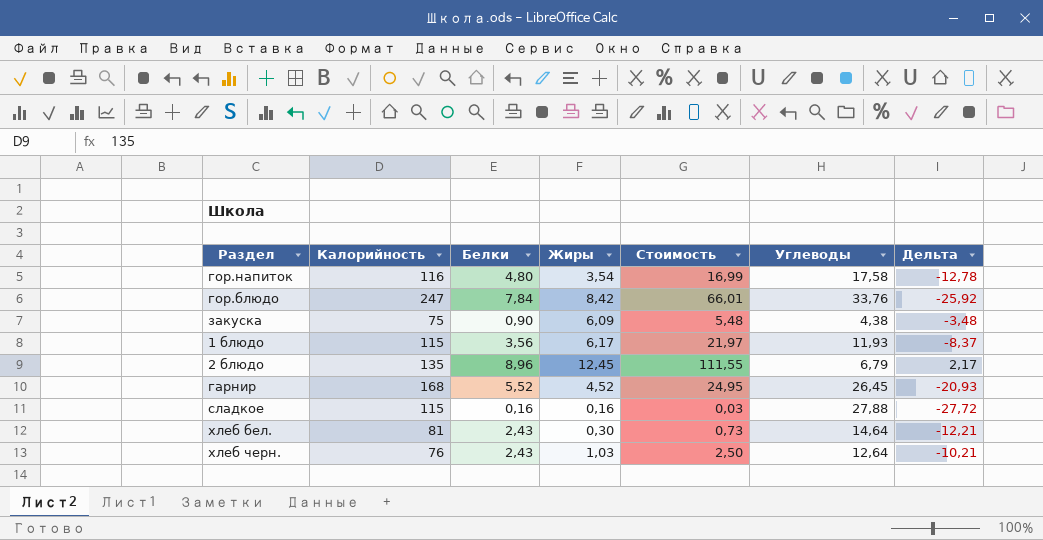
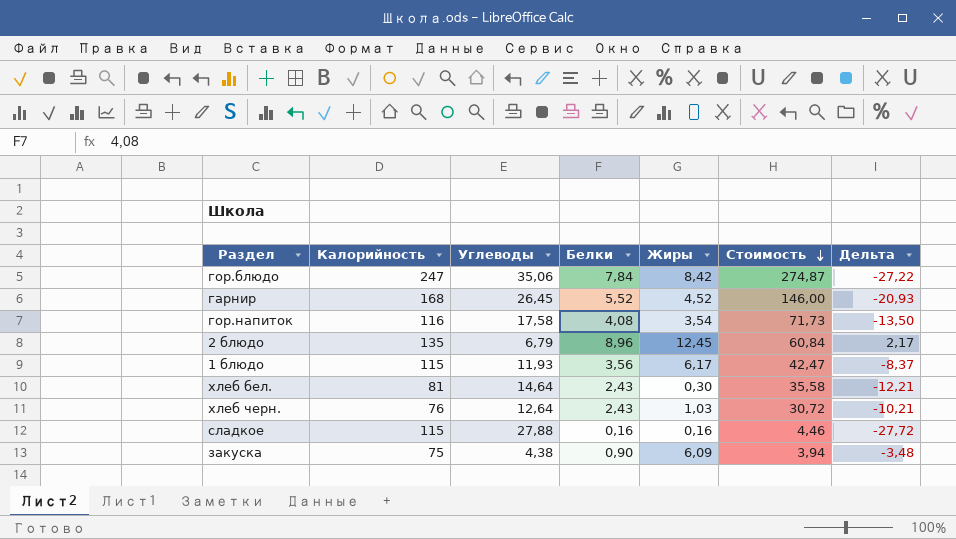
row order: none -> Стоимость descending
column Углеводы | position: 6 -> 3
column Стоимость | formula: [Белки] * [Жиры] -> [Углеводы] * [Белки]
гор.блюдо | Углеводы: 33,76 -> 35,06
гор.блюдо | Дельта: -25,92 -> -27,22
гор.напиток | Белки: 4,80 -> 4,08
гор.напиток | Дельта: -12,78 -> -13,50

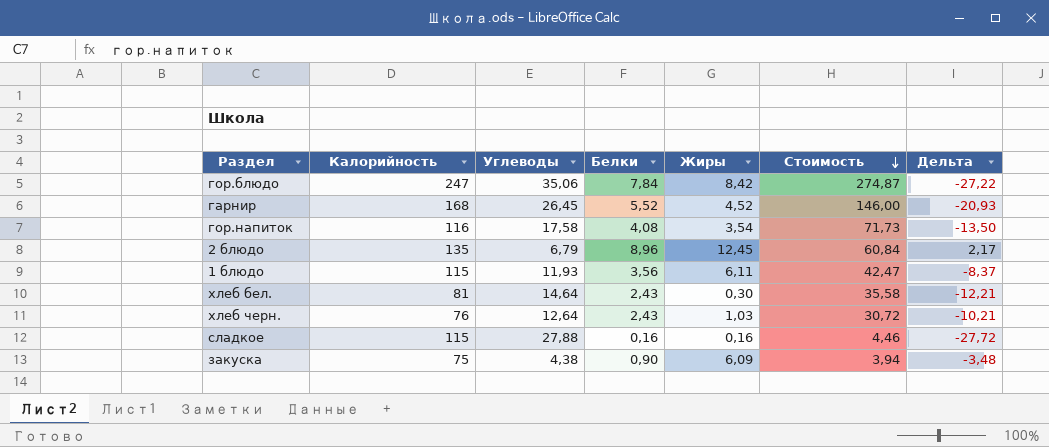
1 блюдо | Жиры: 6,17 -> 6,11

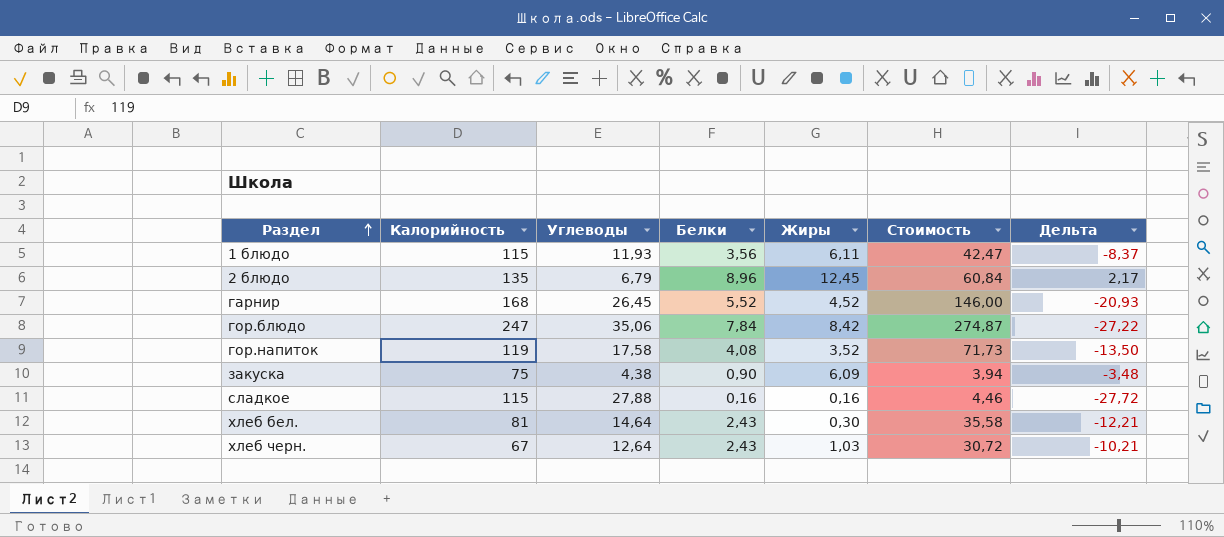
row order: Стоимость descending -> Раздел ascending
гор.напиток | Калорийность: 116 -> 119
гор.напиток | Жиры: 3,54 -> 3,52
хлеб черн. | Калорийность: 76 -> 67

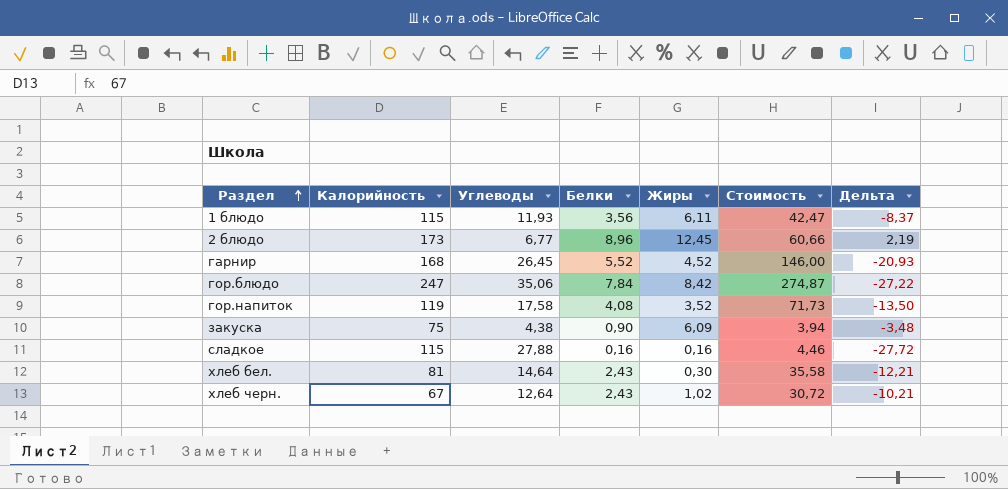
2 блюдо | Калорийность: 135 -> 173
2 блюдо | Углеводы: 6,79 -> 6,77
2 блюдо | Стоимость: 60,84 -> 60,66
2 блюдо | Дельта: 2,17 -> 2,19
хлеб черн. | Жиры: 1,03 -> 1,02

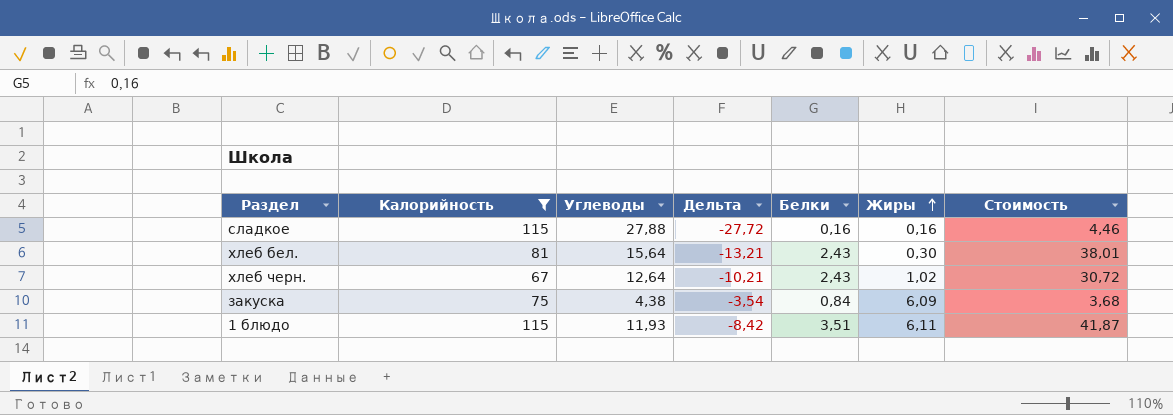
filter: none -> Калорийность <= 115
row order: Раздел ascending -> Жиры ascending
column Дельта | position: 7 -> 4
хлеб бел. | Углеводы: 14,64 -> 15,64
хлеб бел. | Дельта: -12,21 -> -13,21
хлеб бел. | Стоимость: 35,58 -> 38,01
закуска | Дельта: -3,48 -> -3,54
закуска | Белки: 0,90 -> 0,84
закуска | Стоимость: 3,94 -> 3,68
1 блюдо | Дельта: -8,37 -> -8,42
1 блюдо | Белки: 3,56 -> 3,51
1 блюдо | Стоимость: 42,47 -> 41,87

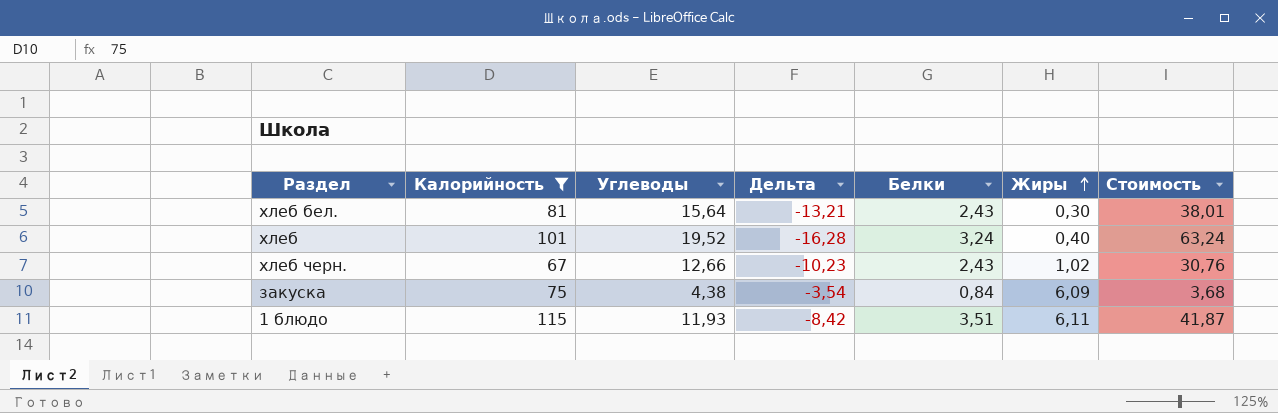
row сладкое: 115 | 27,88 | -27,72 | 0,16 | 0,16 | 4,46 -> none
row хлеб: none -> 101 | 19,52 | -16,28 | 3,24 | 0,40 | 63,24
хлеб черн. | Углеводы: 12,64 -> 12,66
хлеб черн. | Дельта: -10,21 -> -10,23
хлеб черн. | Стоимость: 30,72 -> 30,76

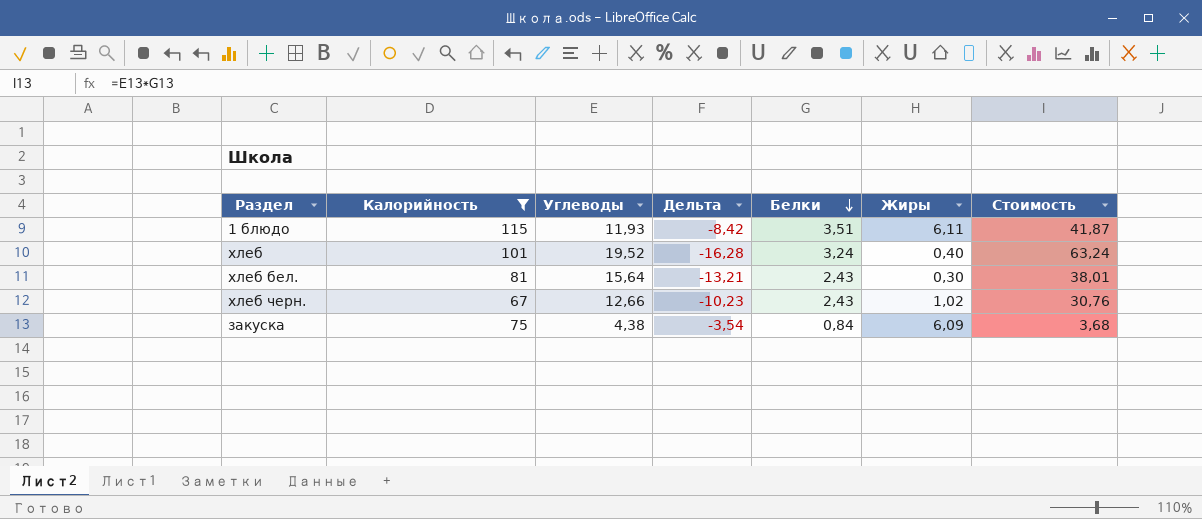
row order: Жиры ascending -> Белки descending

